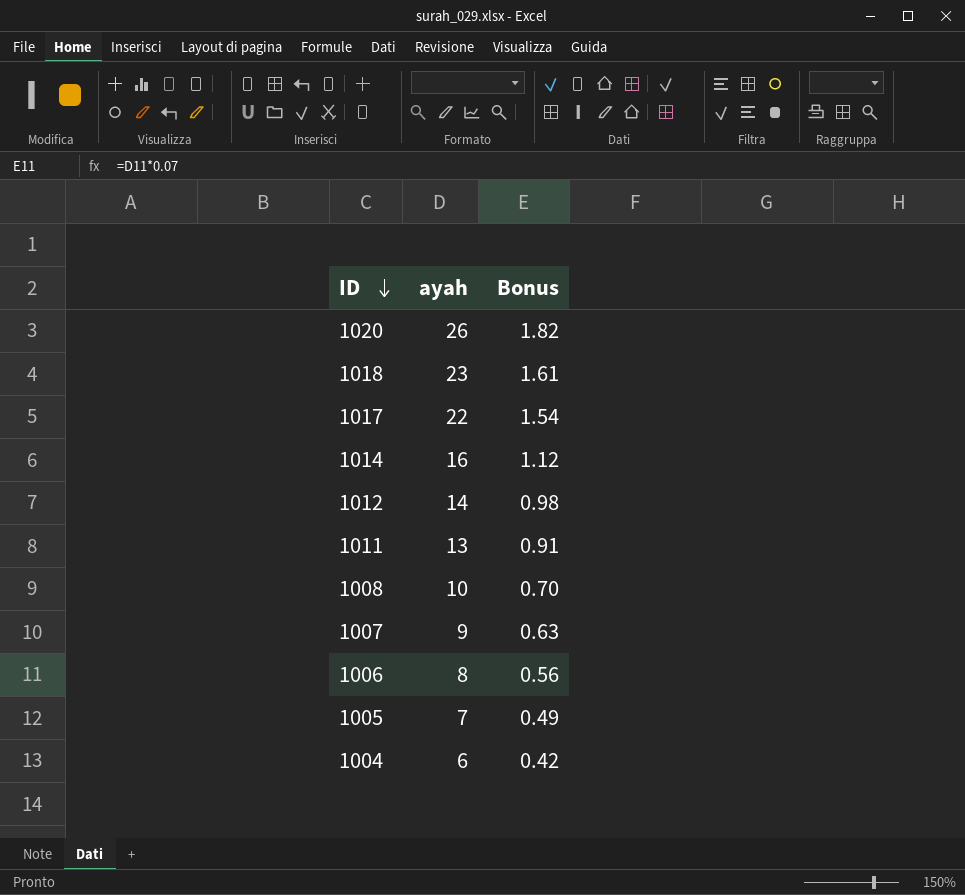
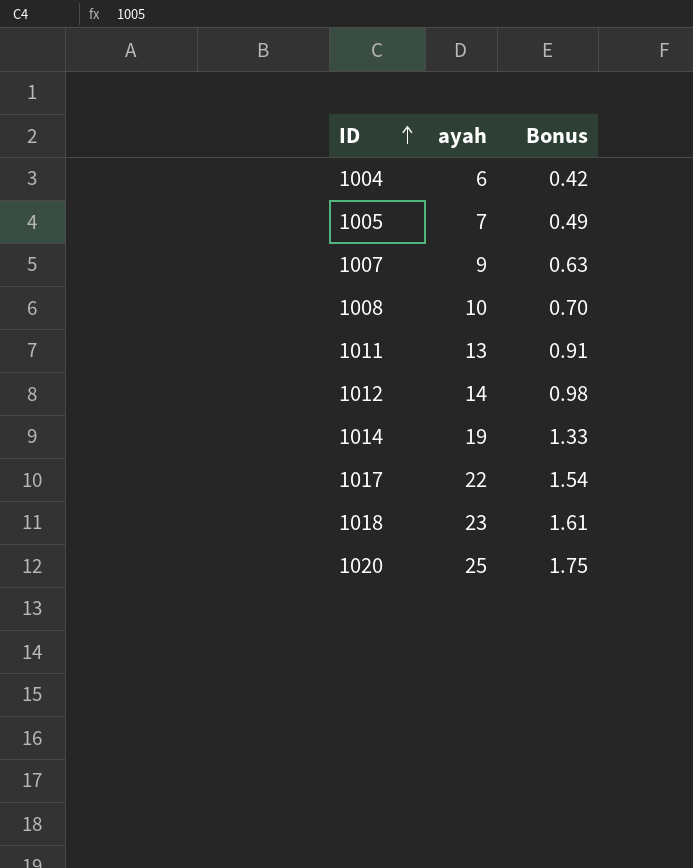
row order: ID descending -> ID ascending
row 1006: 8 | 0.56 -> none
1014 | ayah: 16 -> 19
1014 | Bonus: 1.12 -> 1.33
1020 | ayah: 26 -> 25
1020 | Bonus: 1.82 -> 1.75

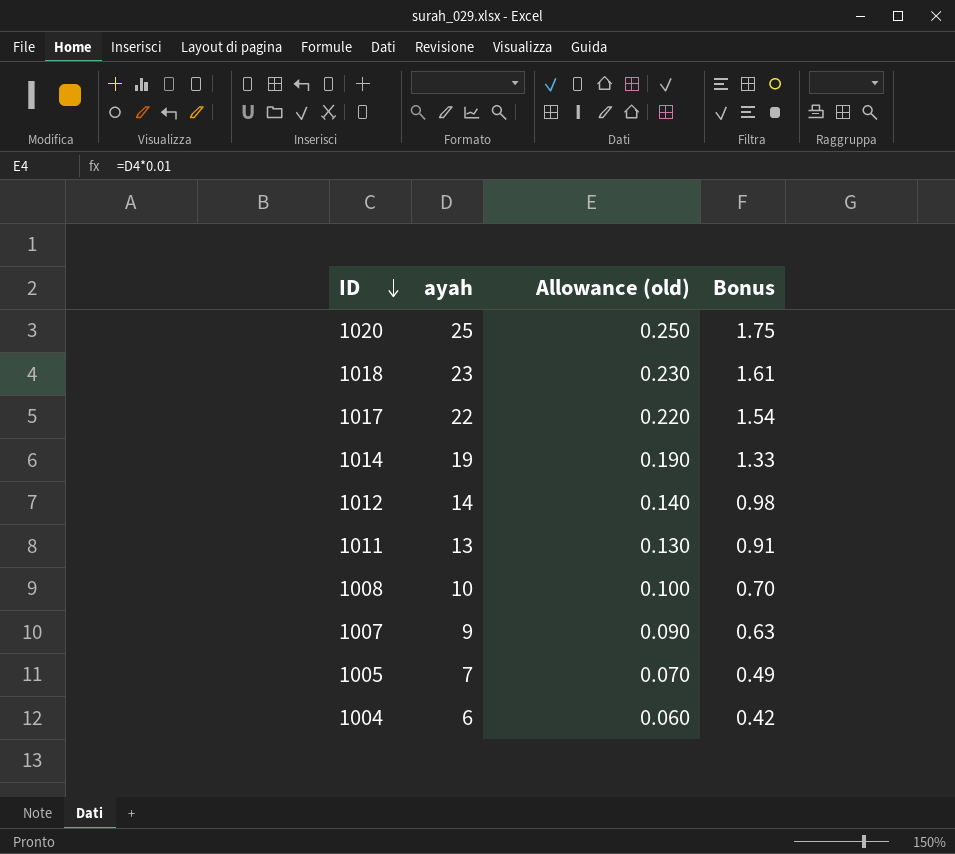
row order: ID ascending -> ID descending
column Allowance (old) | formula: none -> [ayah] * 0.01

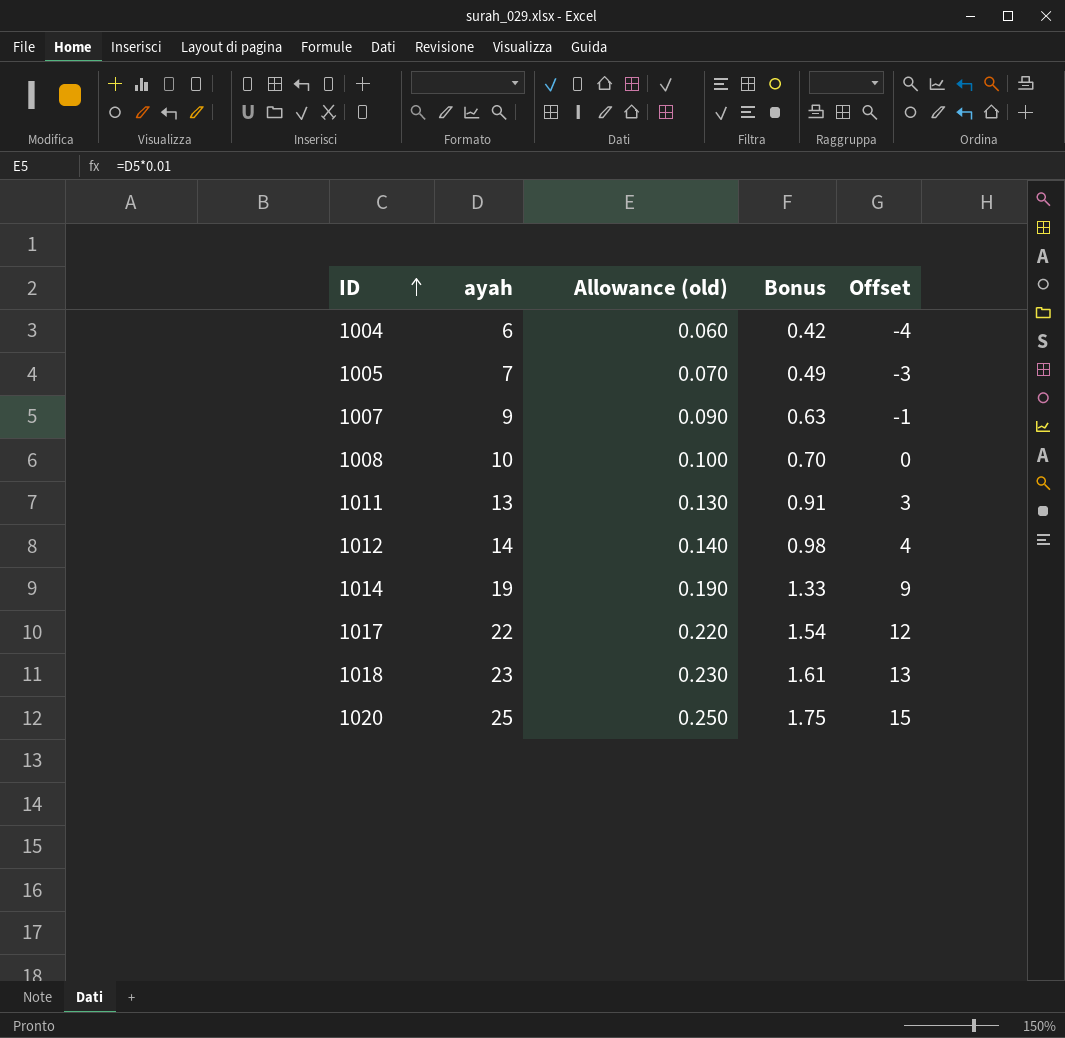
row order: ID descending -> ID ascending
column Offset | formula: none -> [ayah] - 10

